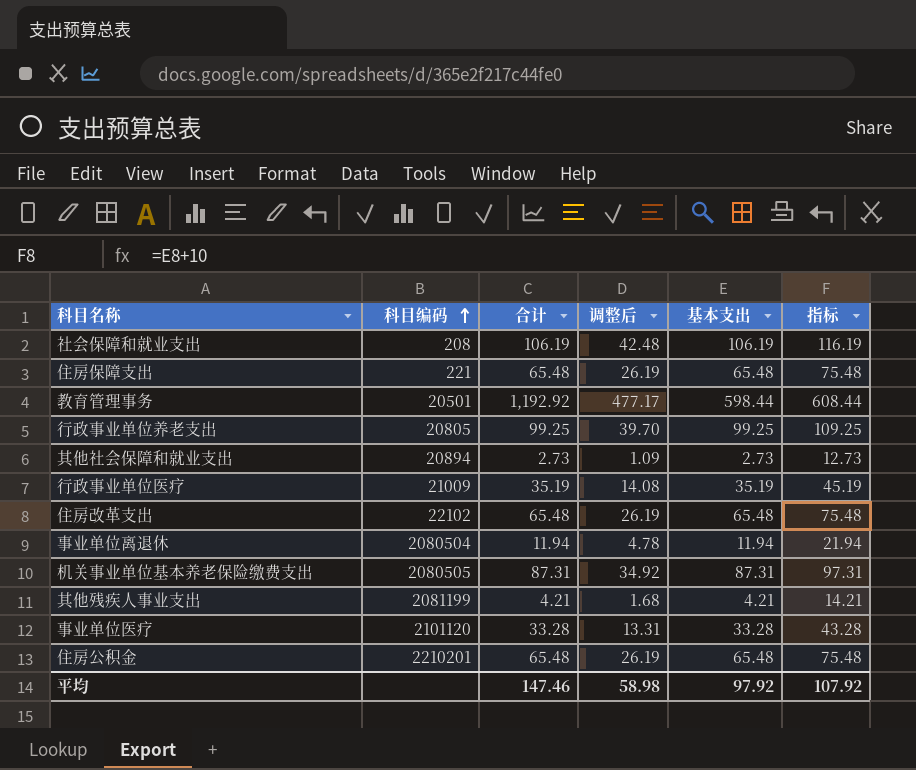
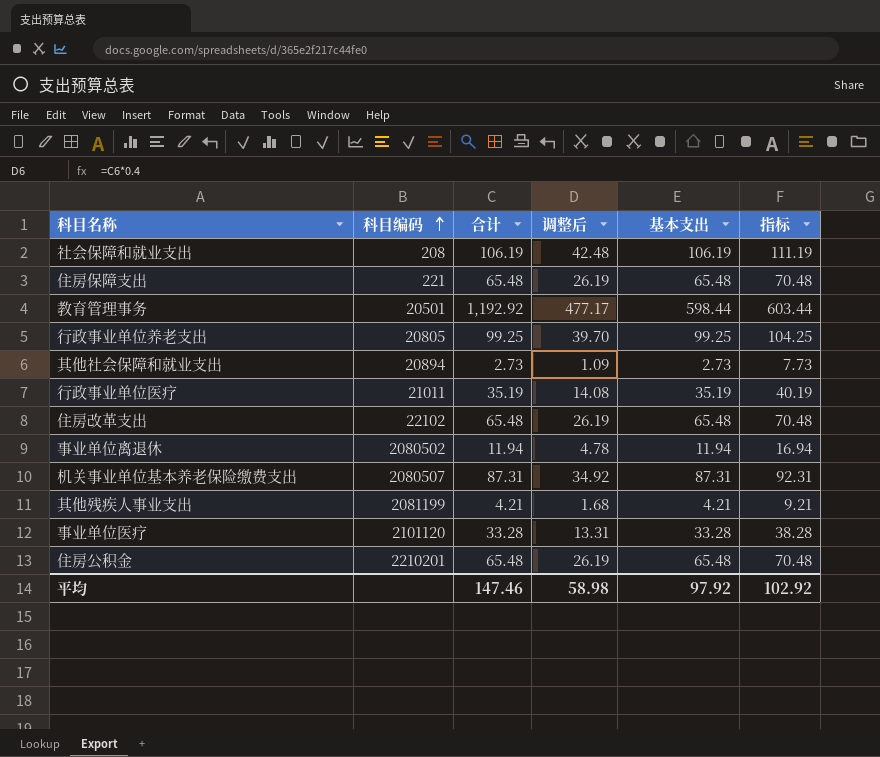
column 指标 | formula: [基本支出] + 10 -> [基本支出] + 5
行政事业单位医疗 | 科目编码: 21009 -> 21011
事业单位离退休 | 科目编码: 2080504 -> 2080502
机关事业单位基本养老保险缴费支出 | 科目编码: 2080505 -> 2080507
平均 | 指标: 107.92 -> 102.92

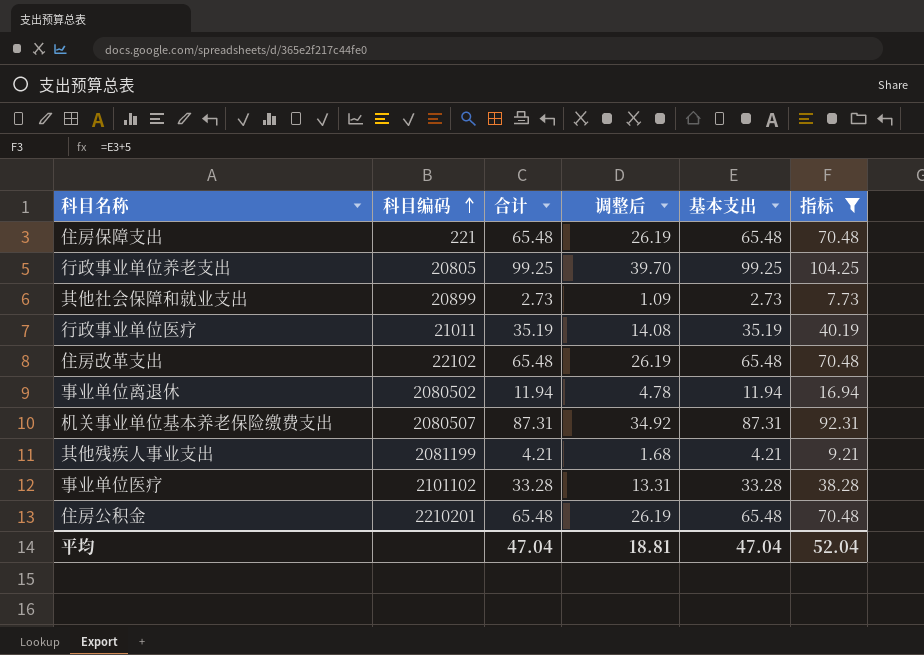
filter: none -> 指标 <= 104.25
其他社会保障和就业支出 | 科目编码: 20894 -> 20899
事业单位医疗 | 科目编码: 2101120 -> 2101102
平均 | 合计: 147.46 -> 47.04
平均 | 调整后: 58.98 -> 18.81
平均 | 基本支出: 97.92 -> 47.04
平均 | 指标: 102.92 -> 52.04

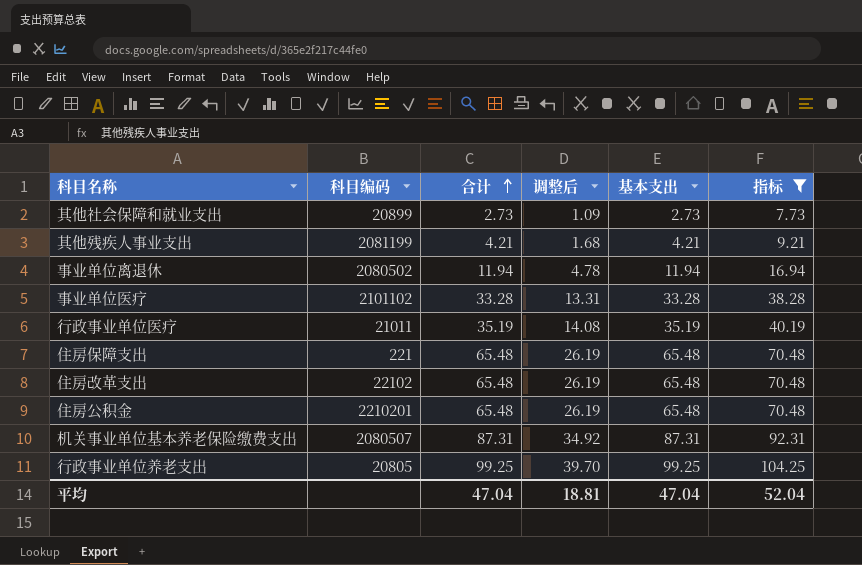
row order: 科目编码 ascending -> 合计 ascending

